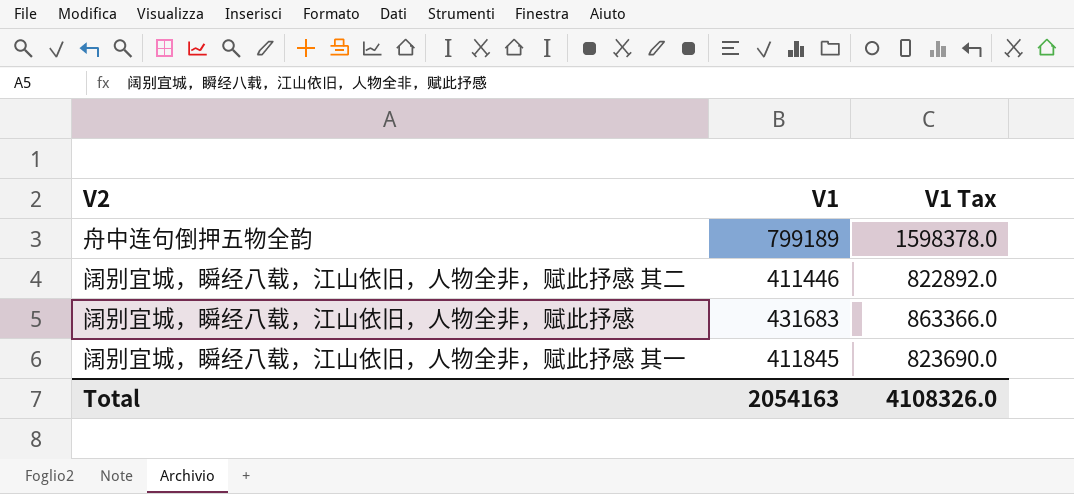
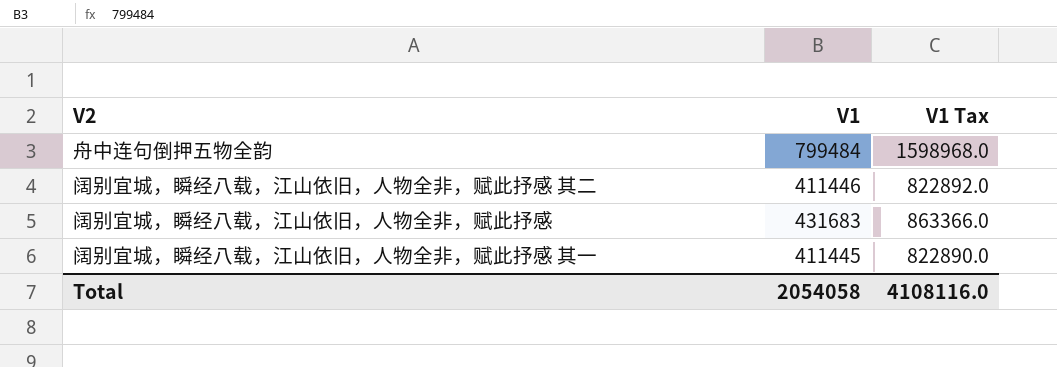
舟中连句倒押五物全韵 | V1: 799189 -> 799484
舟中连句倒押五物全韵 | V1 Tax: 1598378.0 -> 1598968.0
阔别宜城，瞬经八载，江山依旧，人物全非，赋此抒感 其一 | V1: 411845 -> 411445
阔别宜城，瞬经八载，江山依旧，人物全非，赋此抒感 其一 | V1 Tax: 823690.0 -> 822890.0
Total | V1: 2054163 -> 2054058
Total | V1 Tax: 4108326.0 -> 4108116.0

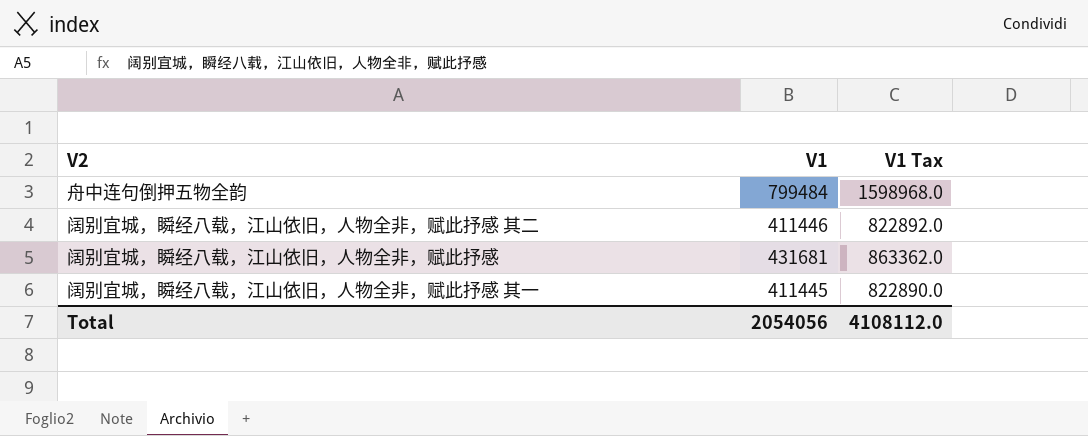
阔别宜城，瞬经八载，江山依旧，人物全非，赋此抒感 | V1: 431683 -> 431681
阔别宜城，瞬经八载，江山依旧，人物全非，赋此抒感 | V1 Tax: 863366.0 -> 863362.0
Total | V1: 2054058 -> 2054056
Total | V1 Tax: 4108116.0 -> 4108112.0

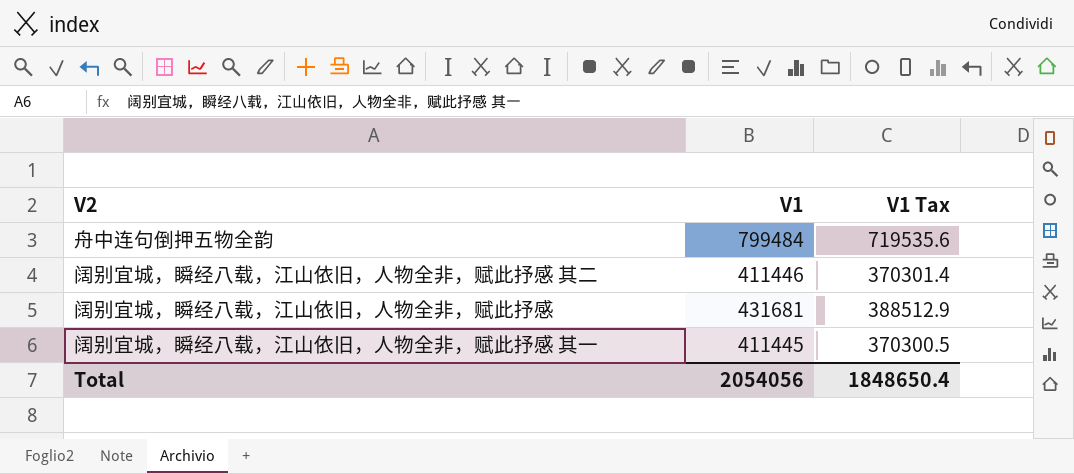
column V1 Tax | formula: [V1] * 2 -> [V1] * 0.9
Total | V1 Tax: 4108112.0 -> 1848650.4

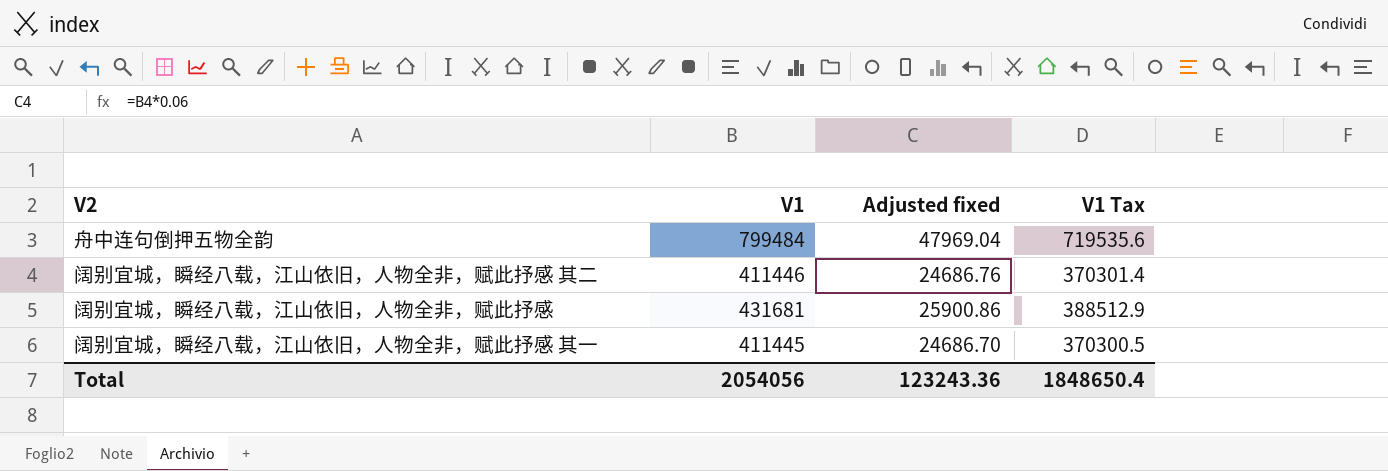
column Adjusted fixed | formula: none -> [V1] * 0.06

